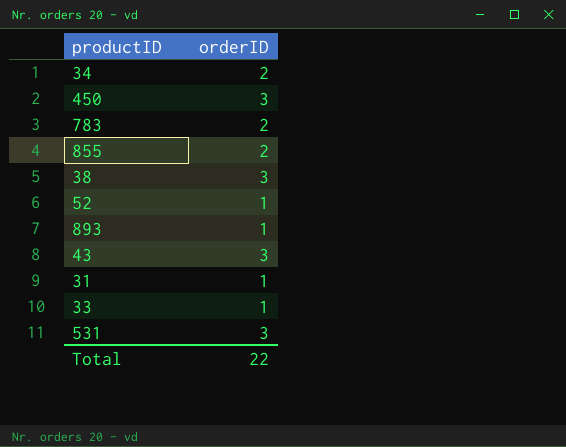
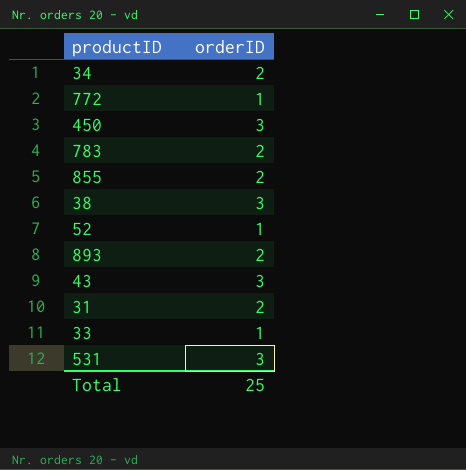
row 772: none -> 1
893 | orderID: 1 -> 2
31 | orderID: 1 -> 2
Total | orderID: 22 -> 25

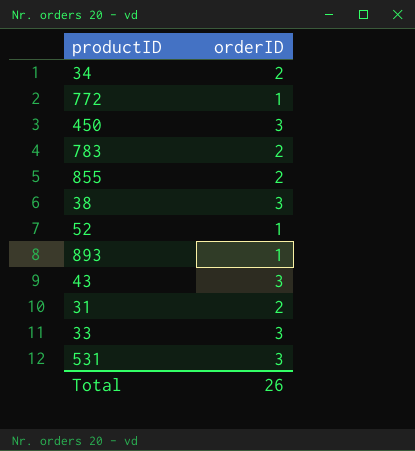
893 | orderID: 2 -> 1
33 | orderID: 1 -> 3
Total | orderID: 25 -> 26

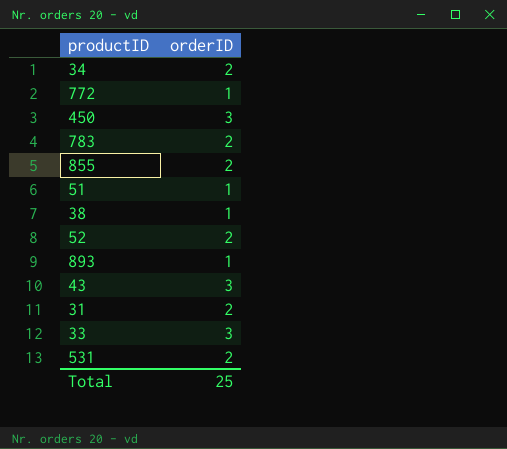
row 51: none -> 1
38 | orderID: 3 -> 1
52 | orderID: 1 -> 2
531 | orderID: 3 -> 2
Total | orderID: 26 -> 25

